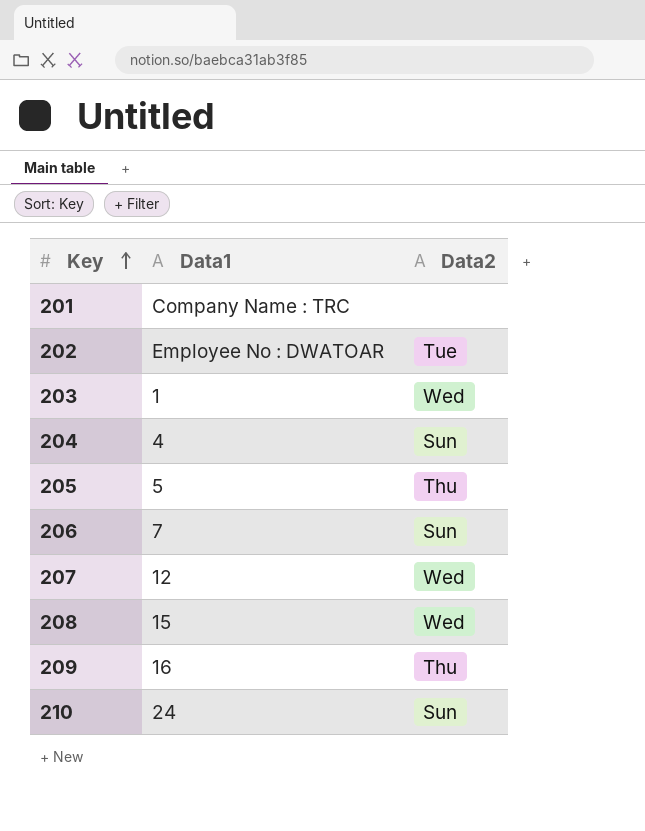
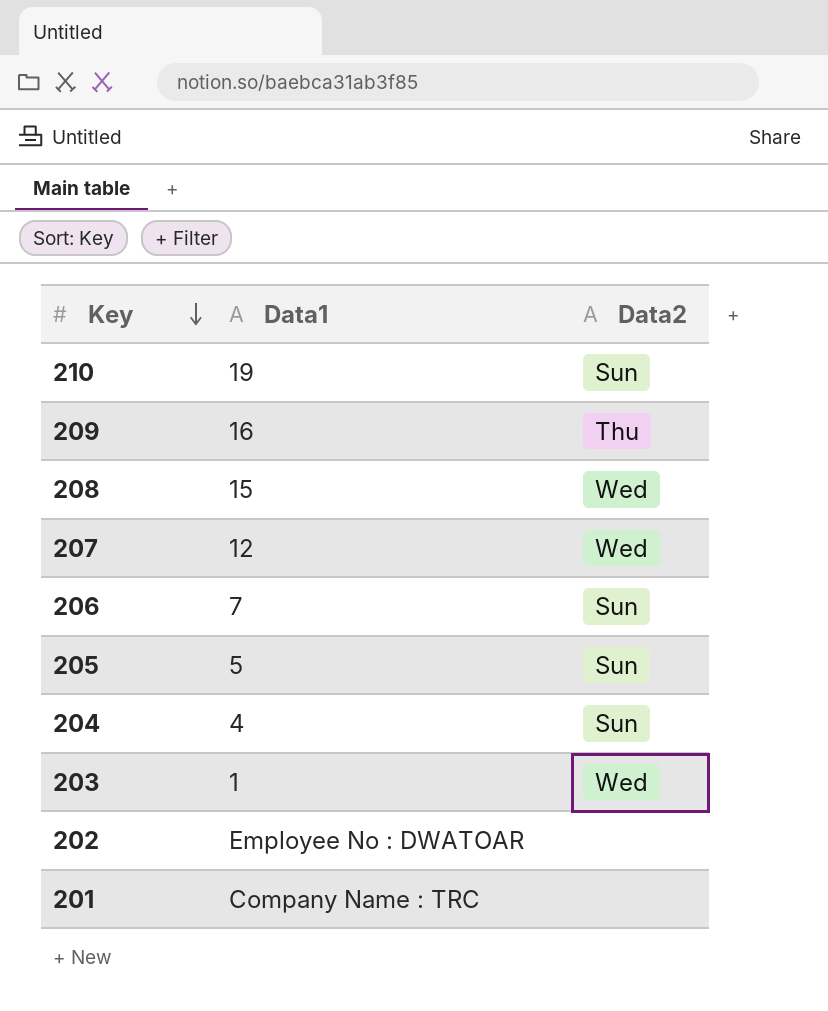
row order: Key ascending -> Key descending
210 | Data1: 24 -> 19
205 | Data2: Thu -> Sun
202 | Data2: Tue -> none

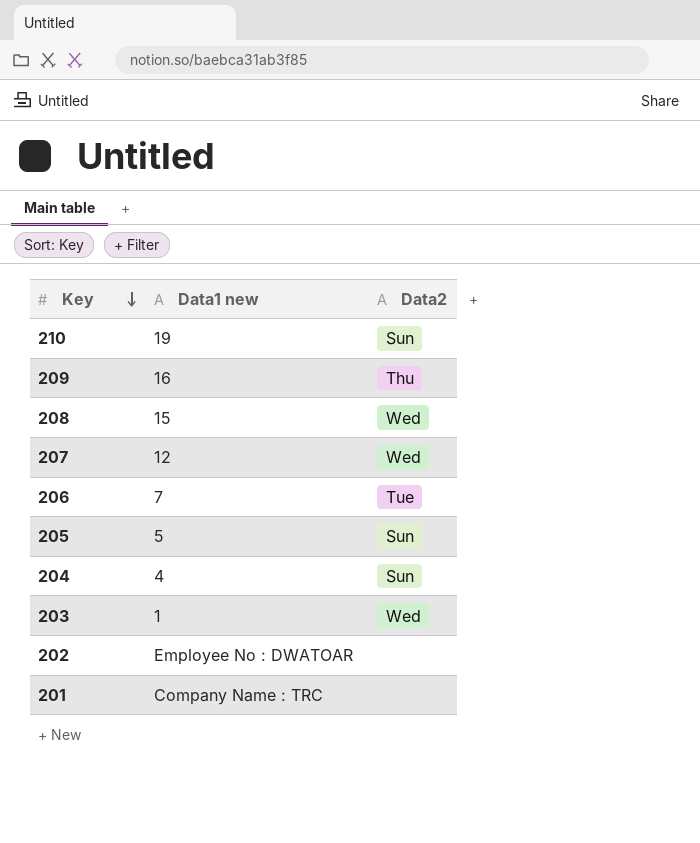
column name: Data1 -> Data1 new
206 | Data2: Sun -> Tue

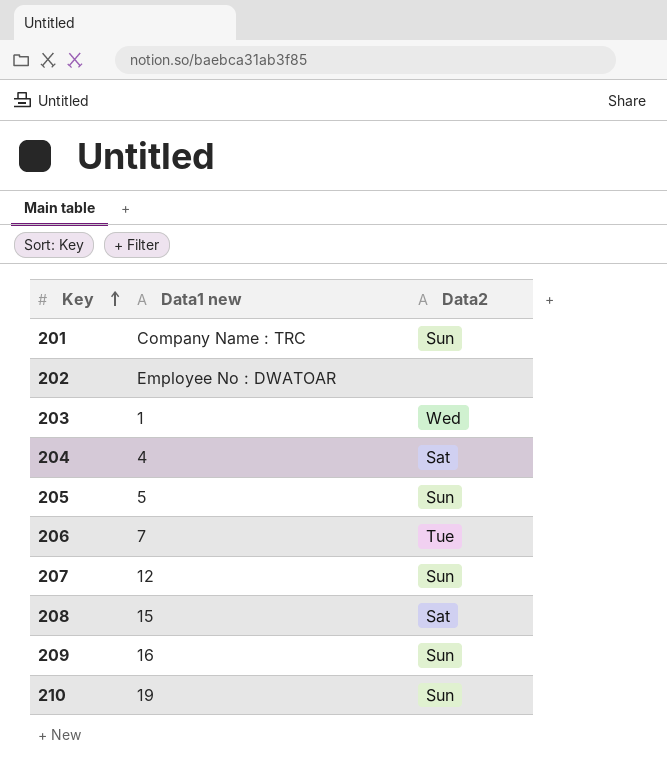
row order: Key descending -> Key ascending
201 | Data2: none -> Sun
204 | Data2: Sun -> Sat
207 | Data2: Wed -> Sun
208 | Data2: Wed -> Sat
209 | Data2: Thu -> Sun

